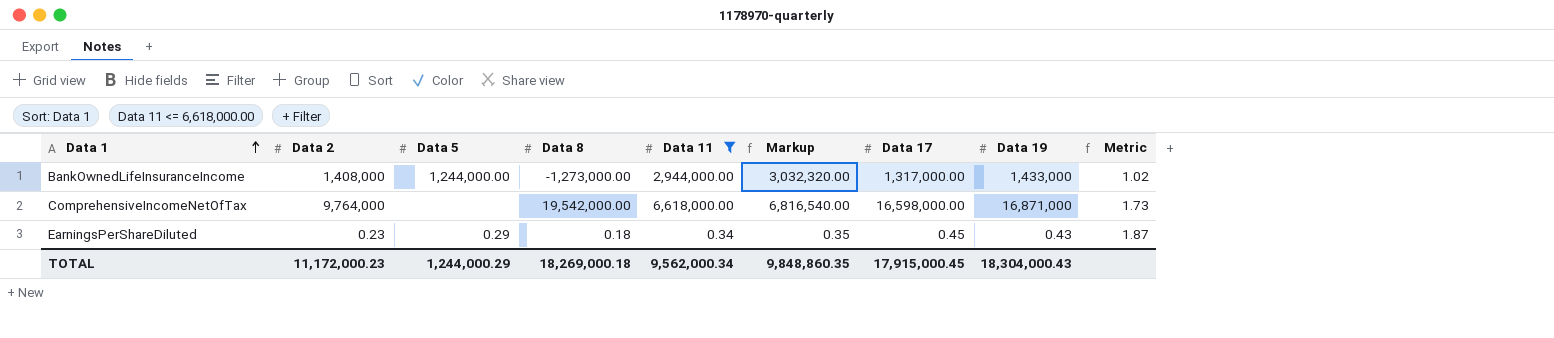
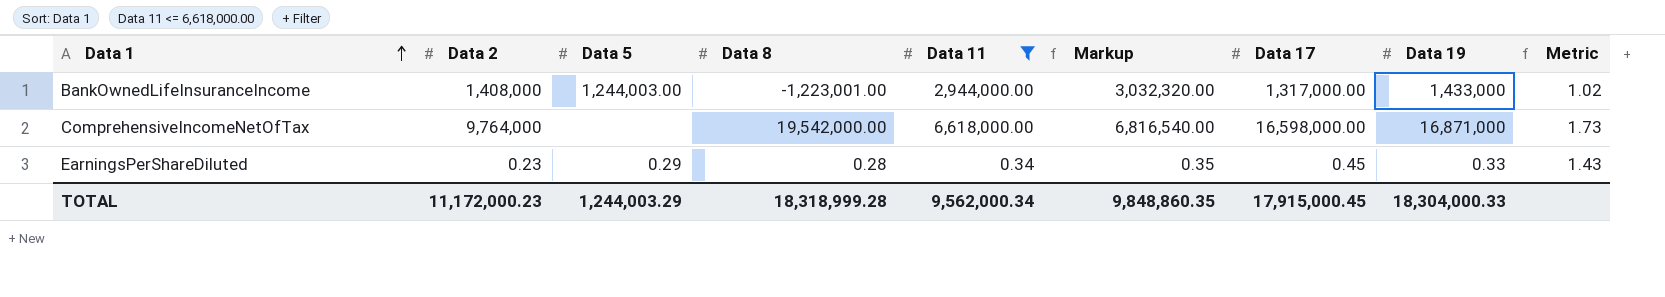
BankOwnedLifeInsuranceIncome | Data 5: 1,244,000.00 -> 1,244,003.00
BankOwnedLifeInsuranceIncome | Data 8: -1,273,000.00 -> -1,223,001.00
EarningsPerShareDiluted | Data 8: 0.18 -> 0.28
EarningsPerShareDiluted | Data 19: 0.43 -> 0.33
EarningsPerShareDiluted | Metric: 1.87 -> 1.43
TOTAL | Data 5: 1,244,000.29 -> 1,244,003.29
TOTAL | Data 8: 18,269,000.18 -> 18,318,999.28
TOTAL | Data 19: 18,304,000.43 -> 18,304,000.33

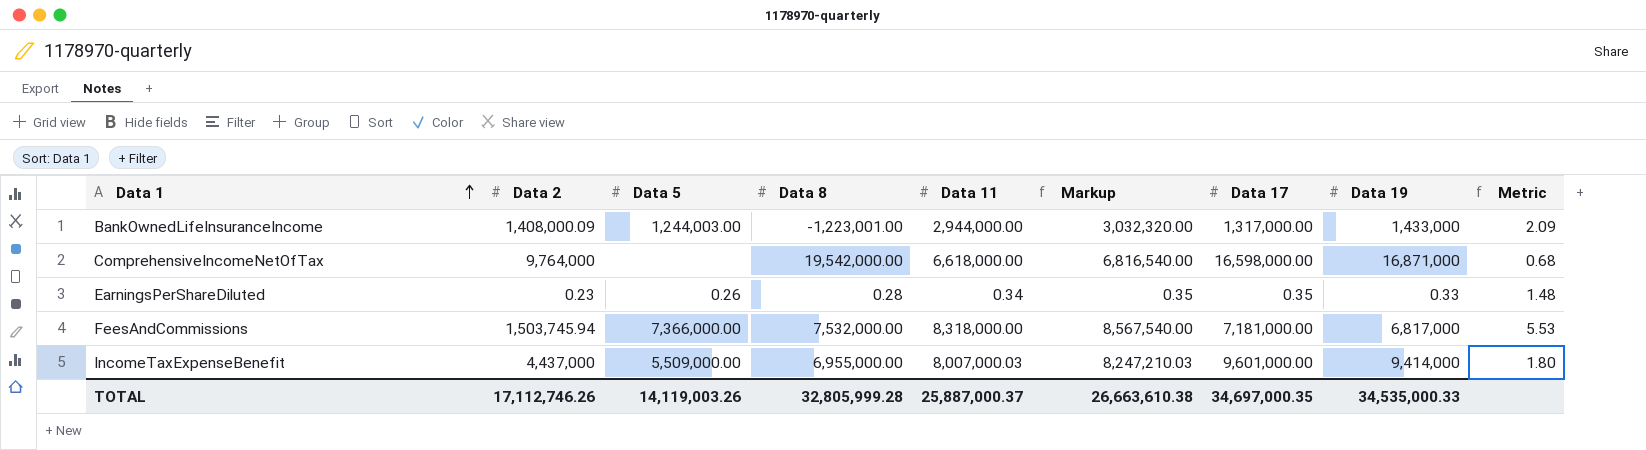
filter: Data 11 <= 6,618,000.00 -> none
column Metric | formula: [Data 19] / [Data 2] -> [Data 11] / [Data 2]
BankOwnedLifeInsuranceIncome | Data 2: 1,408,000 -> 1,408,000.09
EarningsPerShareDiluted | Data 5: 0.29 -> 0.26
EarningsPerShareDiluted | Data 17: 0.45 -> 0.35
TOTAL | Data 2: 11,172,000.23 -> 17,112,746.26
TOTAL | Data 5: 1,244,003.29 -> 14,119,003.26
TOTAL | Data 8: 18,318,999.28 -> 32,805,999.28
TOTAL | Data 11: 9,562,000.34 -> 25,887,000.37
TOTAL | Markup: 9,848,860.35 -> 26,663,610.38
TOTAL | Data 17: 17,915,000.45 -> 34,697,000.35
TOTAL | Data 19: 18,304,000.33 -> 34,535,000.33

